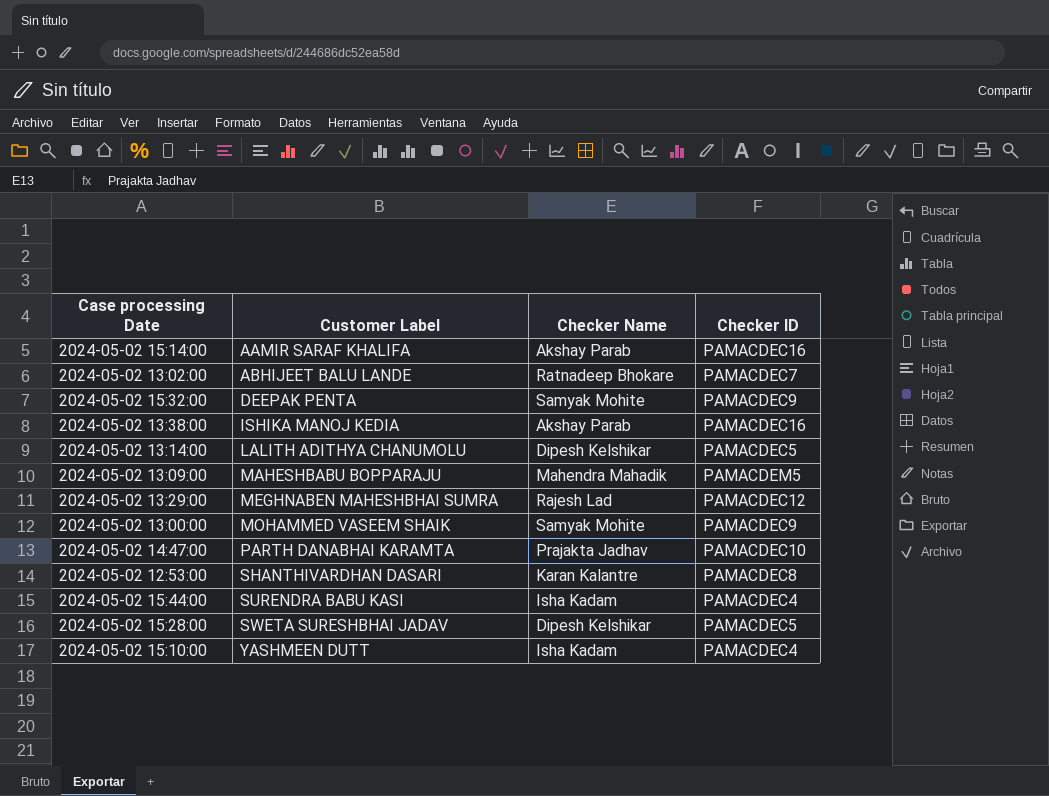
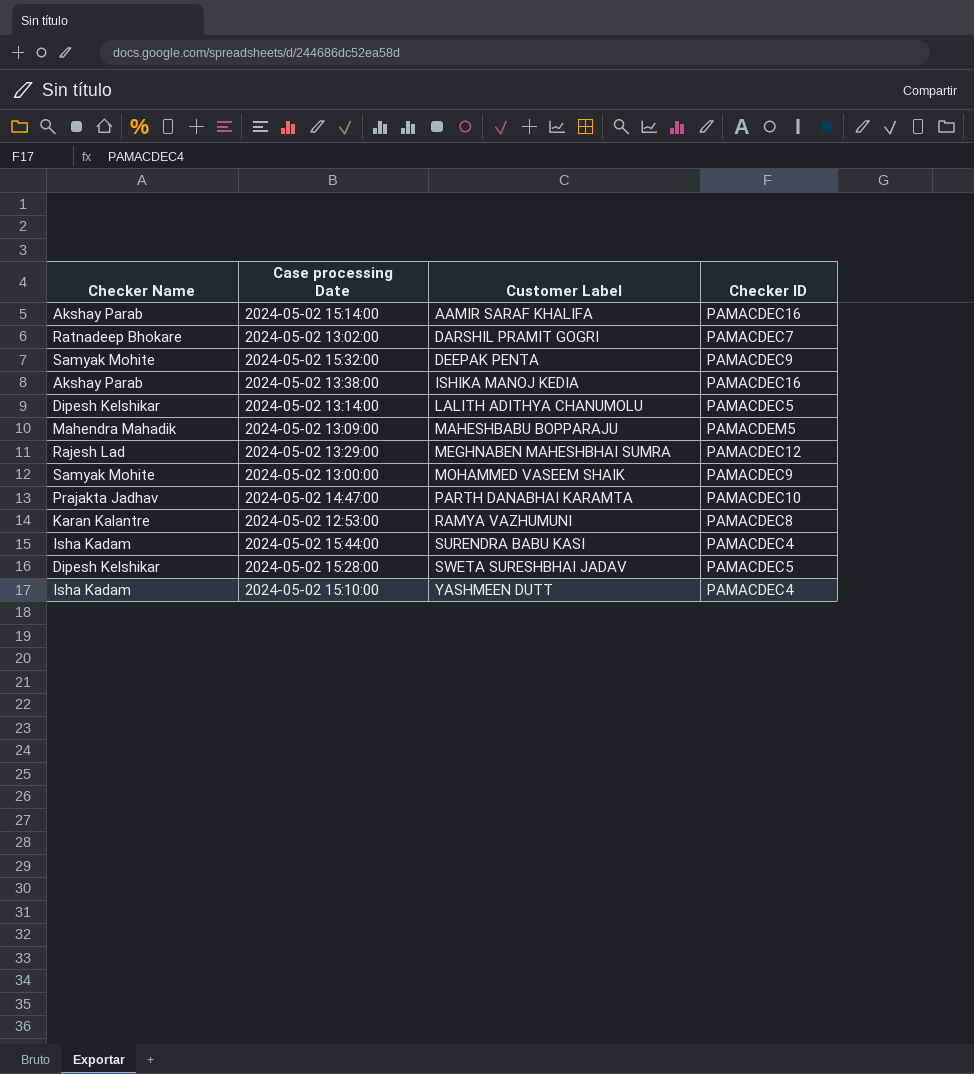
column Checker Name | position: 3 -> 1
2024-05-02 13:02:00 | Customer Label: ABHIJEET BALU LANDE -> DARSHIL PRAMIT GOGRI
2024-05-02 12:53:00 | Customer Label: SHANTHIVARDHAN DASARI -> RAMYA VAZHUMUNI

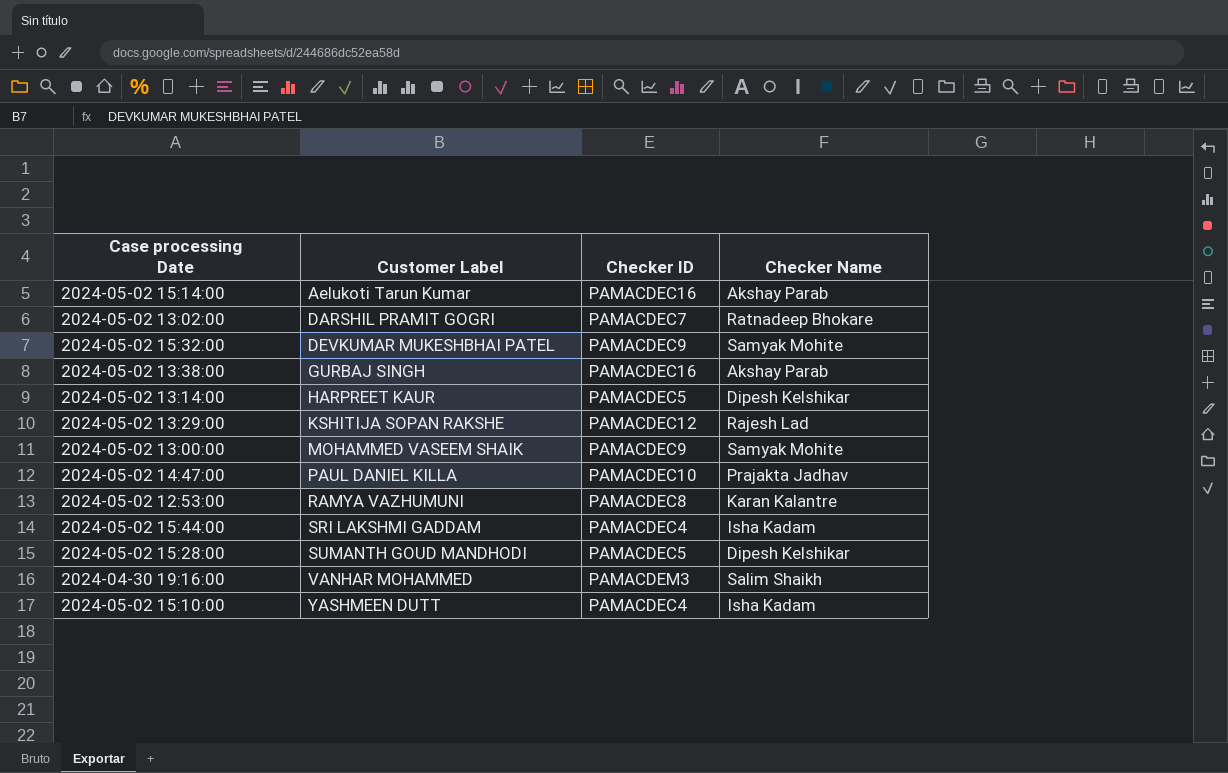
column Checker Name | position: 1 -> 4
row 2024-05-02 13:09:00: Mahendra Mahadik | MAHESHBABU BOPPARAJU | PAMACDEM5 -> none
2024-05-02 15:14:00 | Customer Label: AAMIR SARAF KHALIFA -> Aelukoti Tarun Kumar
2024-05-02 15:32:00 | Customer Label: DEEPAK PENTA -> DEVKUMAR MUKESHBHAI PATEL
2024-05-02 13:38:00 | Customer Label: ISHIKA MANOJ KEDIA -> GURBAJ SINGH
2024-05-02 13:14:00 | Customer Label: LALITH ADITHYA CHANUMOLU -> HARPREET KAUR
2024-05-02 13:29:00 | Customer Label: MEGHNABEN MAHESHBHAI SUMRA -> KSHITIJA SOPAN RAKSHE
2024-05-02 14:47:00 | Customer Label: PARTH DANABHAI KARAMTA -> PAUL DANIEL KILLA
2024-05-02 15:44:00 | Customer Label: SURENDRA BABU KASI -> SRI LAKSHMI GADDAM
2024-05-02 15:28:00 | Customer Label: SWETA SURESHBHAI JADAV -> SUMANTH GOUD MANDHODI
row 2024-04-30 19:16:00: none -> VANHAR MOHAMMED | PAMACDEM3 | Salim Shaikh

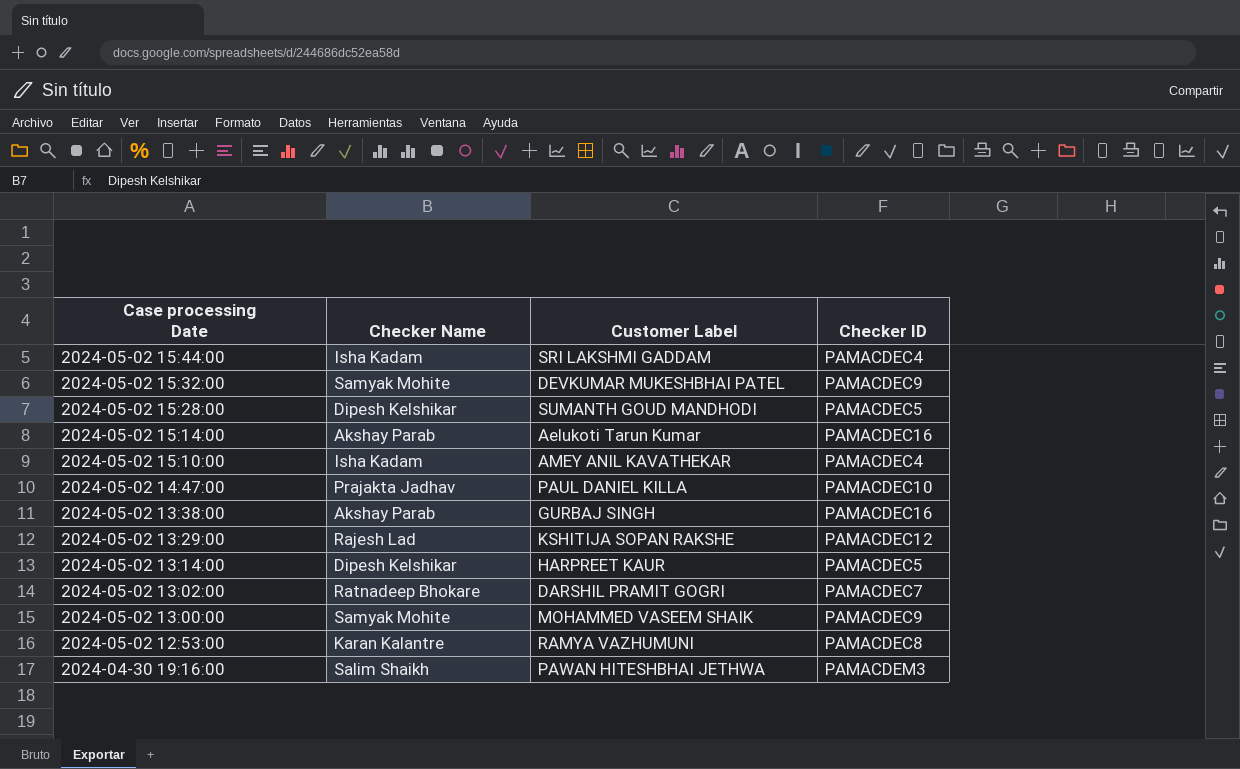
row order: Customer Label ascending -> Case processing Date descending
column Checker Name | position: 4 -> 2
2024-05-02 15:10:00 | Customer Label: YASHMEEN DUTT -> AMEY ANIL KAVATHEKAR
2024-04-30 19:16:00 | Customer Label: VANHAR MOHAMMED -> PAWAN HITESHBHAI JETHWA

